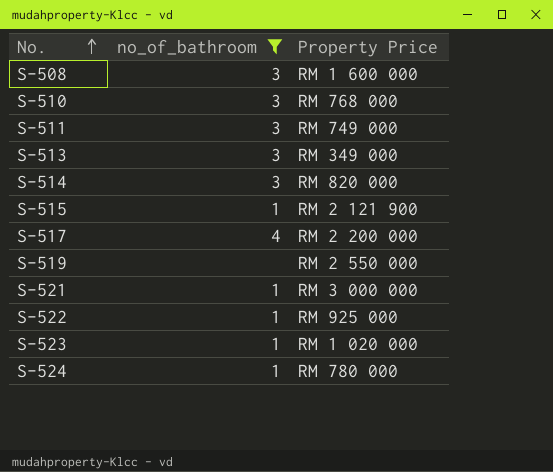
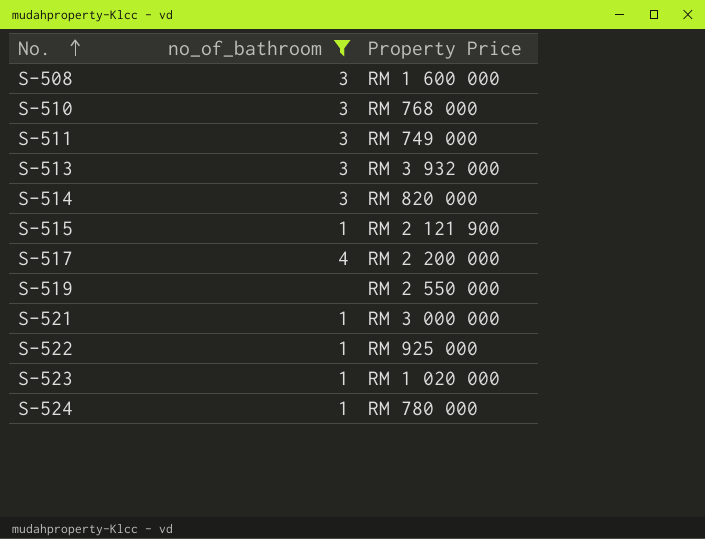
S-513 | Property Price: RM 349 000 -> RM 3 932 000

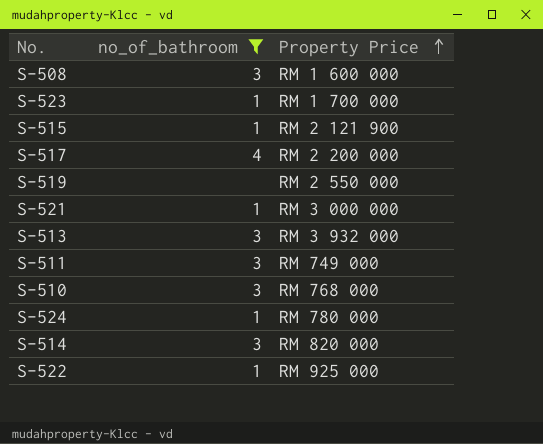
row order: No. ascending -> Property Price ascending
S-523 | Property Price: RM 1 020 000 -> RM 1 700 000

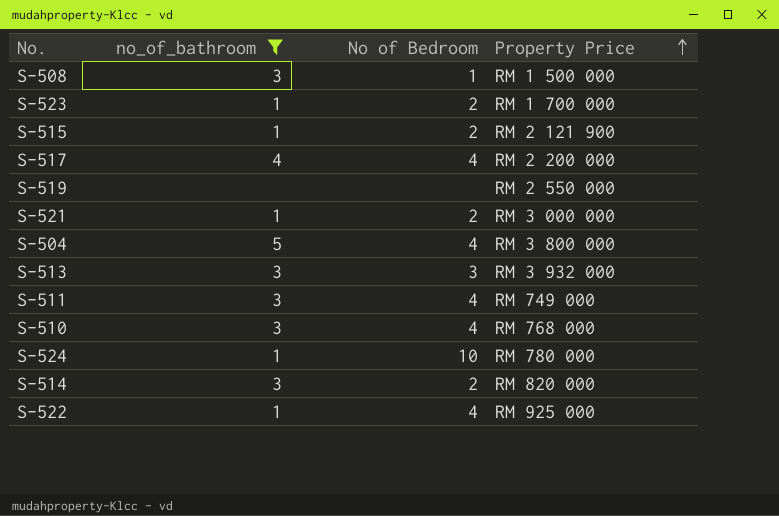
column No of Bedroom | position: none -> 3
S-508 | Property Price: RM 1 600 000 -> RM 1 500 000
row S-504: none -> 5 | 4 | RM 3 800 000

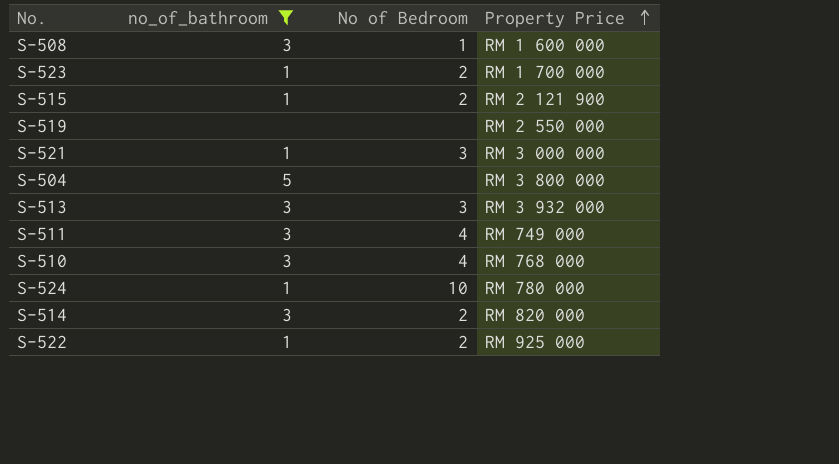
row S-517: 4 | 4 | RM 2 200 000 -> none
S-508 | Property Price: RM 1 500 000 -> RM 1 600 000
S-521 | No of Bedroom: 2 -> 3
S-504 | No of Bedroom: 4 -> none
S-522 | No of Bedroom: 4 -> 2

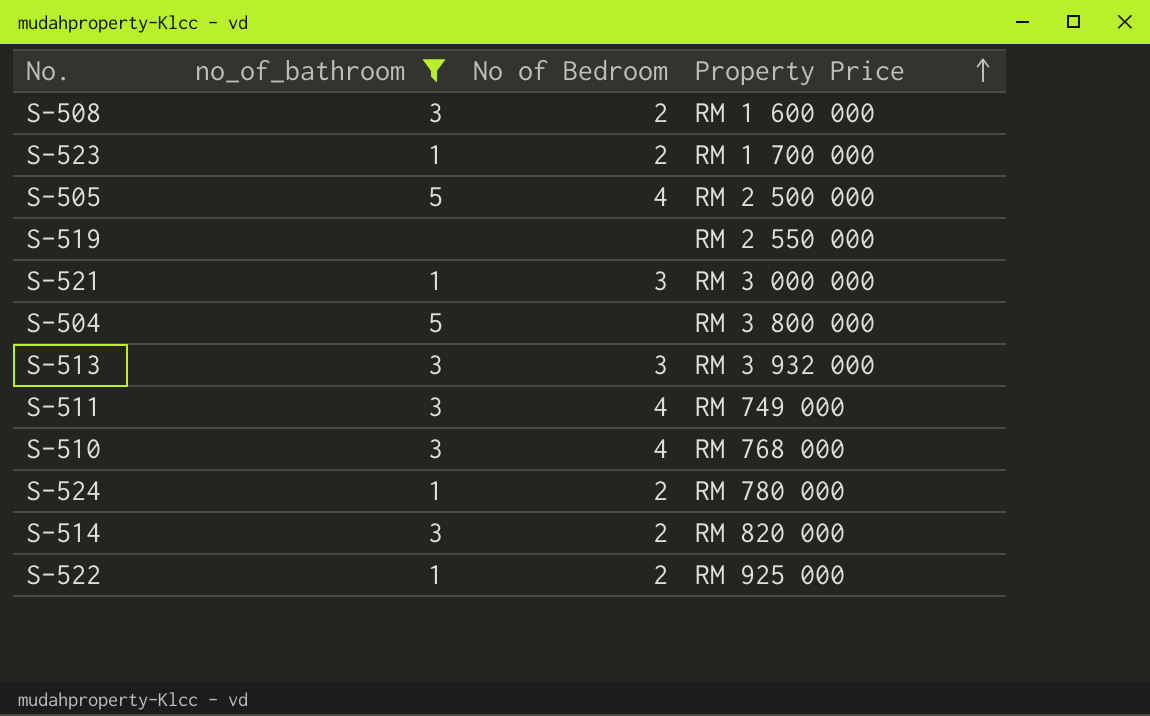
row S-515: 1 | 2 | RM 2 121 900 -> none
S-508 | No of Bedroom: 1 -> 2
row S-505: none -> 5 | 4 | RM 2 500 000
S-524 | No of Bedroom: 10 -> 2

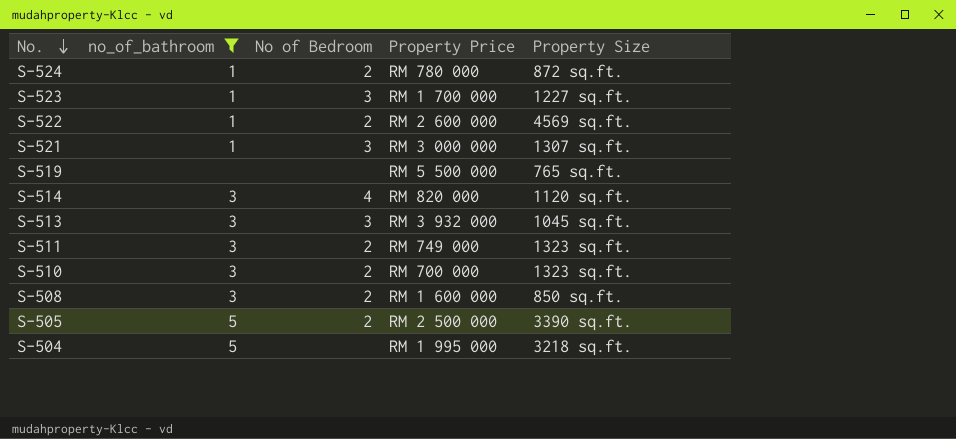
row order: Property Price ascending -> No. descending
column Property Size | position: none -> 5
S-523 | No of Bedroom: 2 -> 3
S-522 | Property Price: RM 925 000 -> RM 2 600 000
S-519 | Property Price: RM 2 550 000 -> RM 5 500 000
S-514 | No of Bedroom: 2 -> 4
S-511 | No of Bedroom: 4 -> 2
S-510 | No of Bedroom: 4 -> 2
S-510 | Property Price: RM 768 000 -> RM 700 000
S-505 | No of Bedroom: 4 -> 2
S-504 | Property Price: RM 3 800 000 -> RM 1 995 000

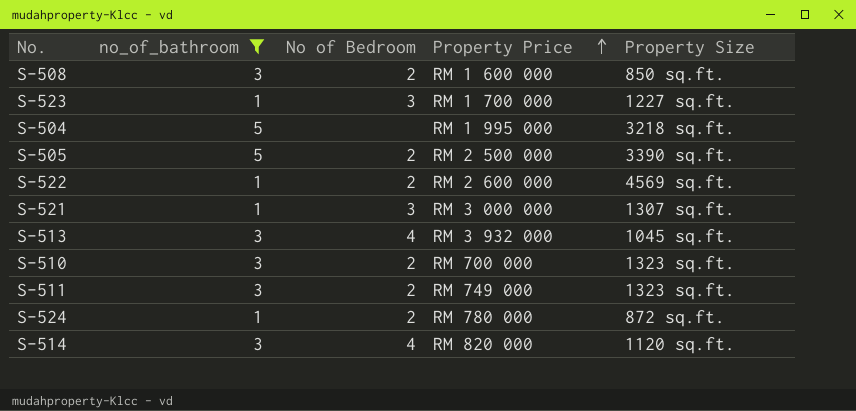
row order: No. descending -> Property Price ascending
row S-519: none | none | RM 5 500 000 | 765 sq.ft. -> none
S-513 | No of Bedroom: 3 -> 4

